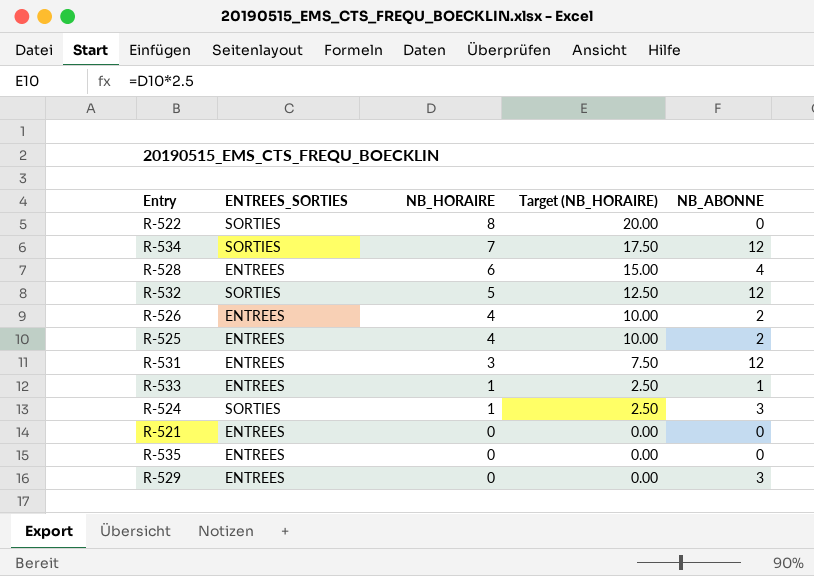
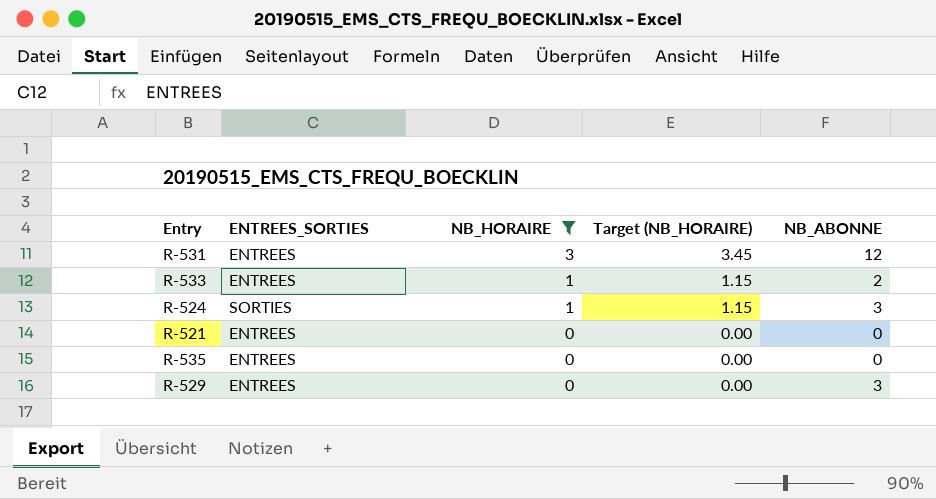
filter: none -> NB_HORAIRE <= 3
column Target (NB_HORAIRE) | formula: [NB_HORAIRE] * 2.5 -> [NB_HORAIRE] * 1.15
R-533 | NB_ABONNE: 1 -> 2

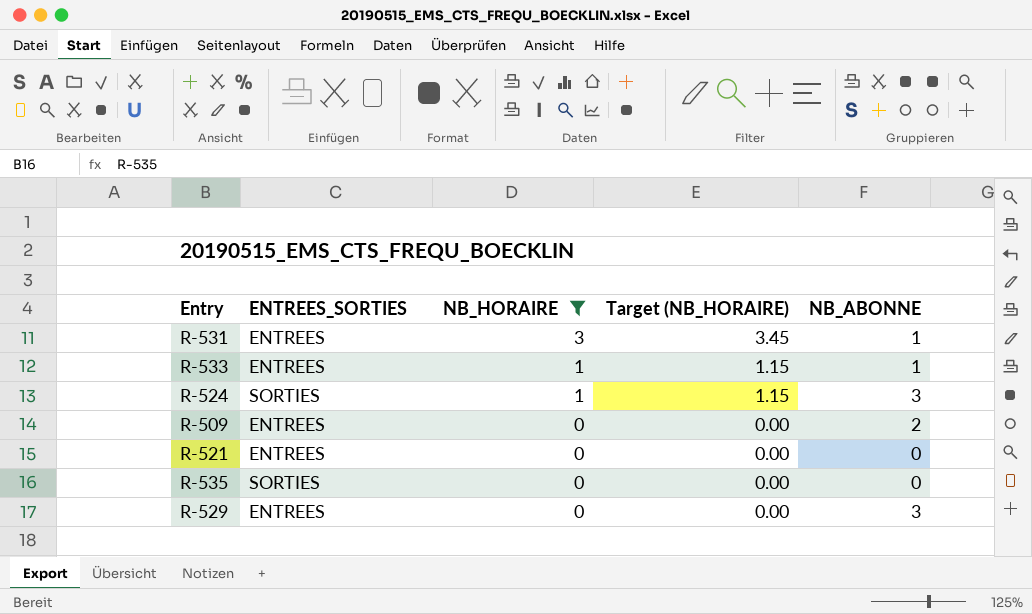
R-531 | NB_ABONNE: 12 -> 1
R-533 | NB_ABONNE: 2 -> 1
row R-509: none -> ENTREES | 0 | 0.00 | 2
R-535 | ENTREES_SORTIES: ENTREES -> SORTIES

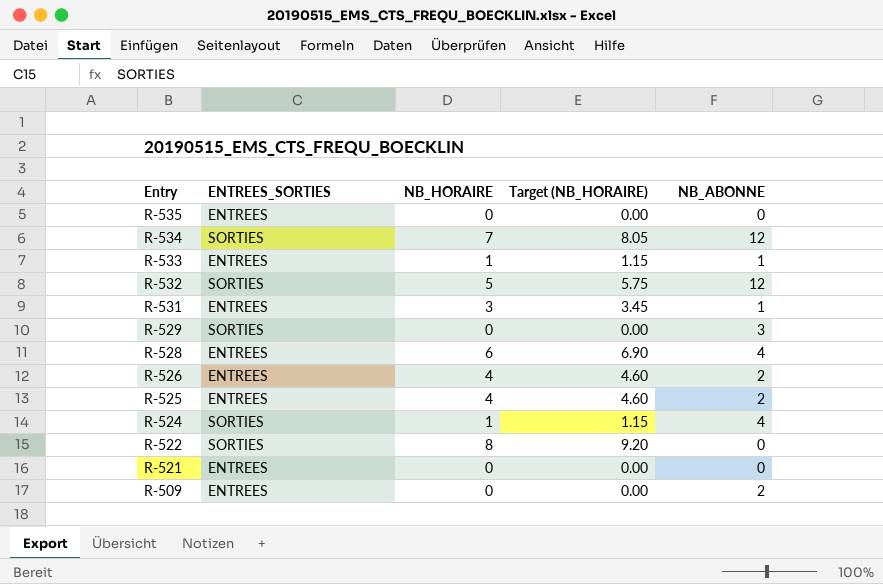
filter: NB_HORAIRE <= 3 -> none
row order: NB_HORAIRE descending -> Entry descending
R-535 | ENTREES_SORTIES: SORTIES -> ENTREES
R-529 | ENTREES_SORTIES: ENTREES -> SORTIES
R-524 | NB_ABONNE: 3 -> 4

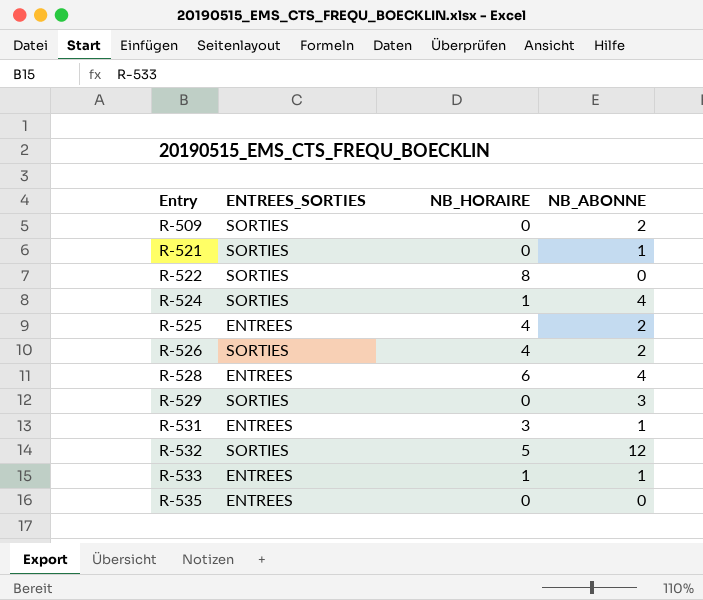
row order: Entry descending -> Entry ascending
column Target (NB_HORAIRE) | formula: [NB_HORAIRE] * 1.15 -> none
row R-534: SORTIES | 7 | 8.05 | 12 -> none
R-509 | ENTREES_SORTIES: ENTREES -> SORTIES
R-521 | ENTREES_SORTIES: ENTREES -> SORTIES
R-521 | NB_ABONNE: 0 -> 1
R-526 | ENTREES_SORTIES: ENTREES -> SORTIES

